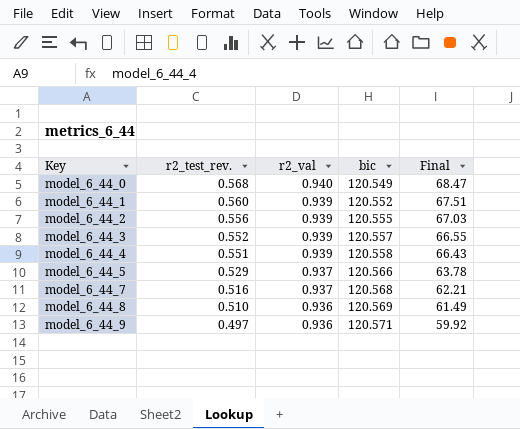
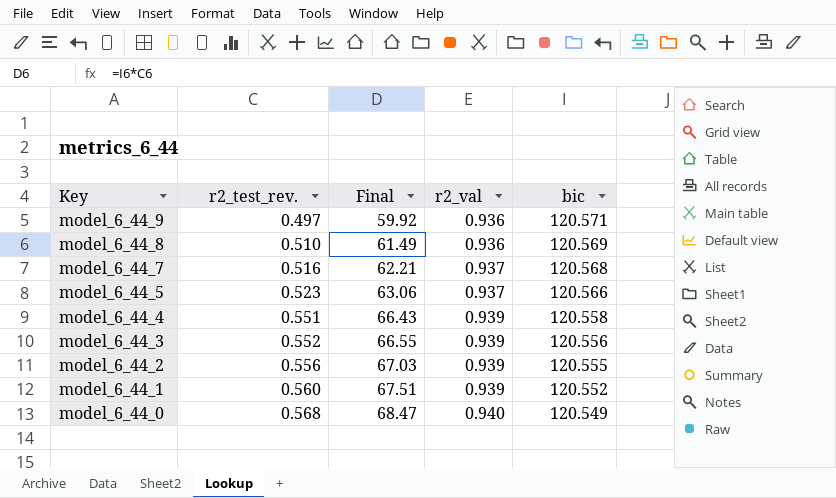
row order: Key ascending -> Key descending
column Final | position: 5 -> 3
model_6_44_5 | r2_test_rev.: 0.529 -> 0.523
model_6_44_5 | Final: 63.78 -> 63.06
model_6_44_3 | bic: 120.557 -> 120.556

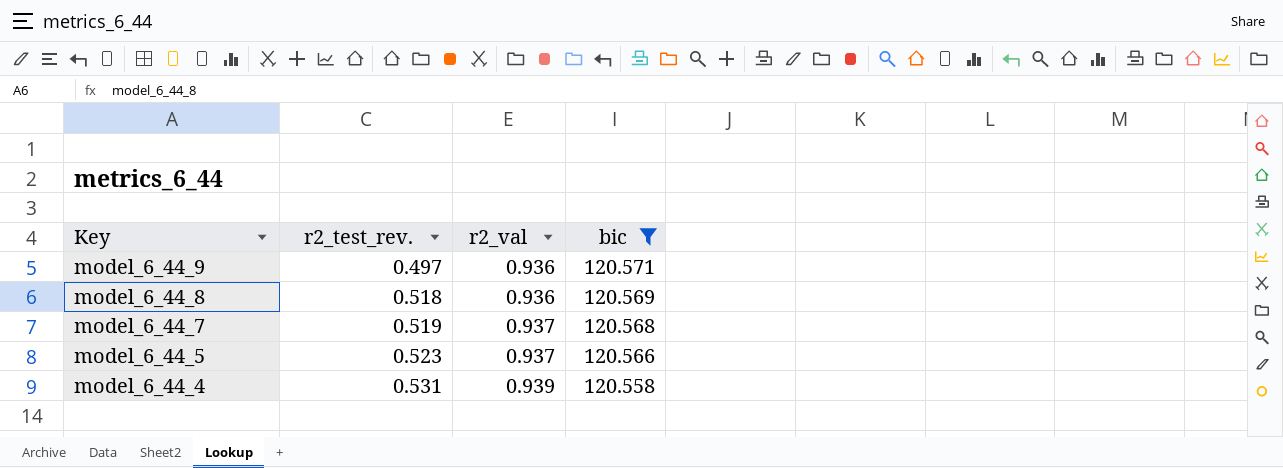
filter: none -> bic >= 120.558
column Final | formula: [r2_test_rev.] * [bic] -> none
model_6_44_8 | r2_test_rev.: 0.510 -> 0.518
model_6_44_7 | r2_test_rev.: 0.516 -> 0.519
model_6_44_4 | r2_test_rev.: 0.551 -> 0.531

